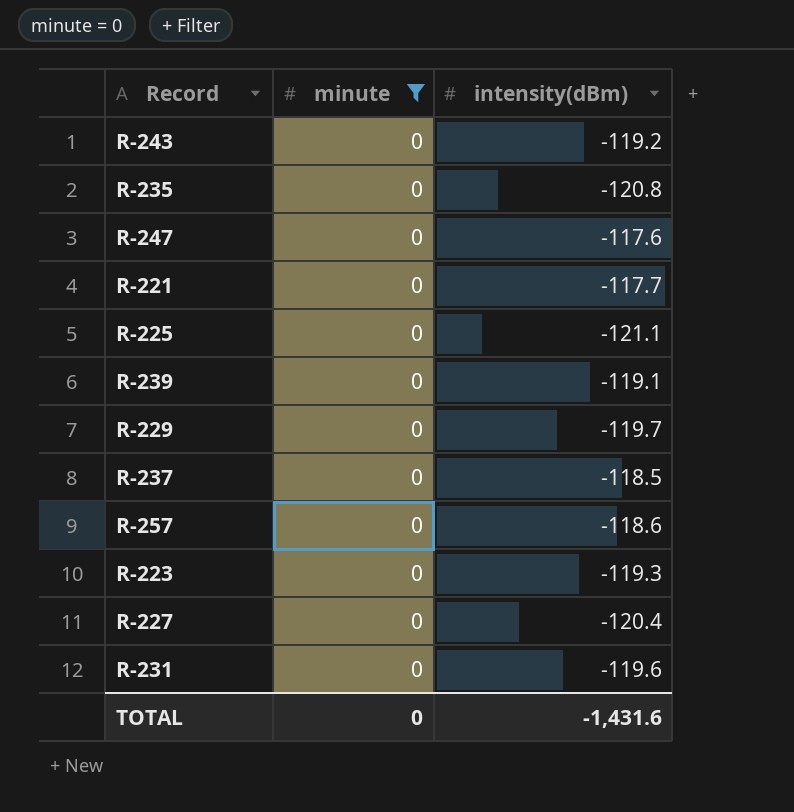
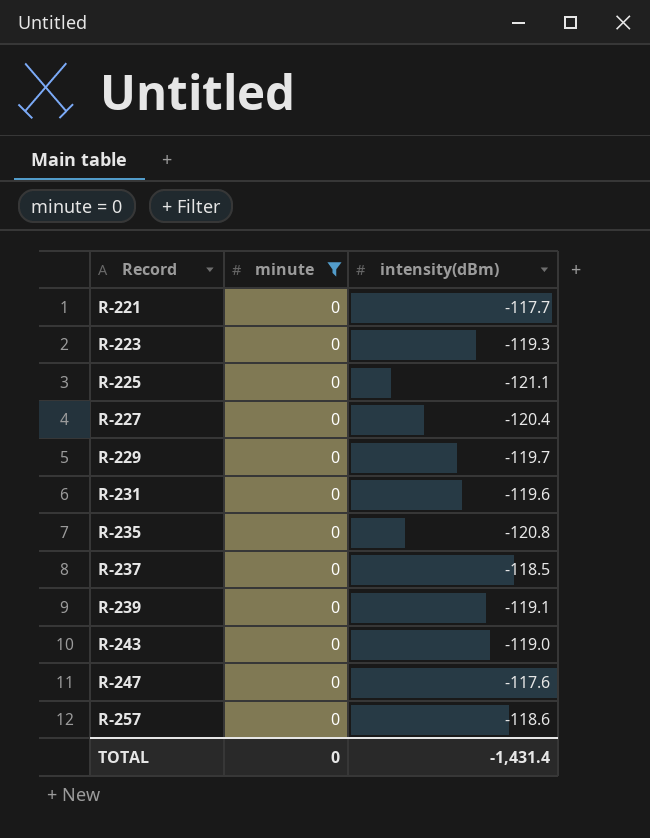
row order: none -> Record ascending
R-243 | intensity(dBm): -119.2 -> -119.0
TOTAL | intensity(dBm): -1,431.6 -> -1,431.4

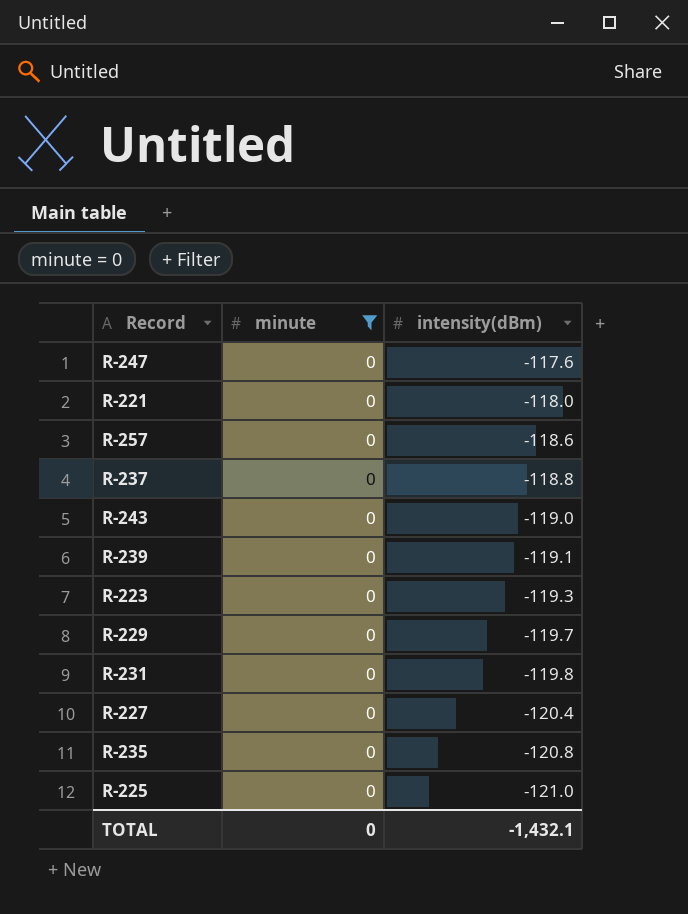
row order: Record ascending -> intensity(dBm) descending
R-221 | intensity(dBm): -117.7 -> -118.0
R-237 | intensity(dBm): -118.5 -> -118.8
R-231 | intensity(dBm): -119.6 -> -119.8
R-225 | intensity(dBm): -121.1 -> -121.0
TOTAL | intensity(dBm): -1,431.4 -> -1,432.1

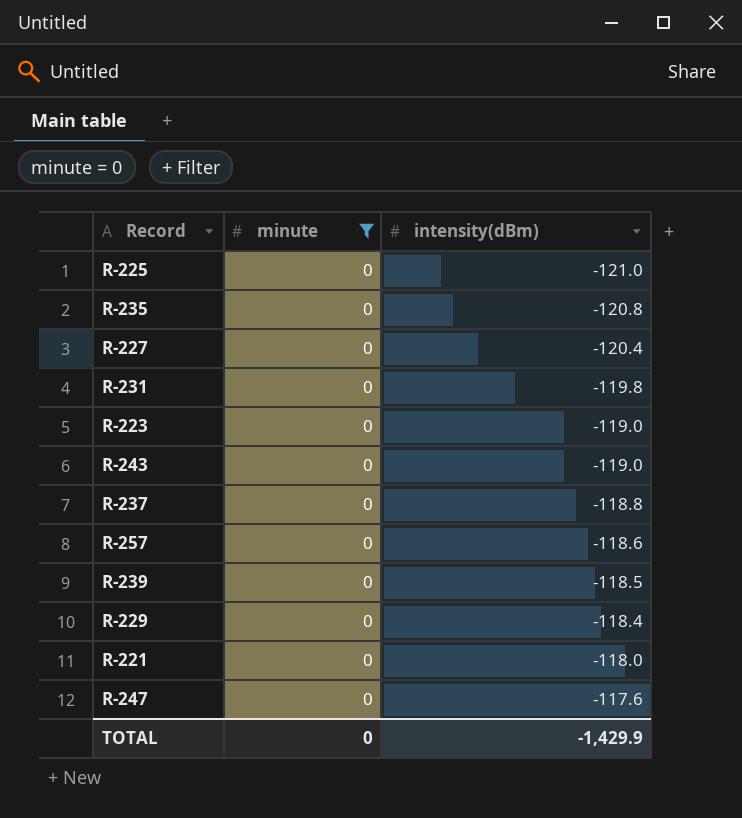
row order: intensity(dBm) descending -> intensity(dBm) ascending
R-223 | intensity(dBm): -119.3 -> -119.0
R-239 | intensity(dBm): -119.1 -> -118.5
R-229 | intensity(dBm): -119.7 -> -118.4
TOTAL | intensity(dBm): -1,432.1 -> -1,429.9

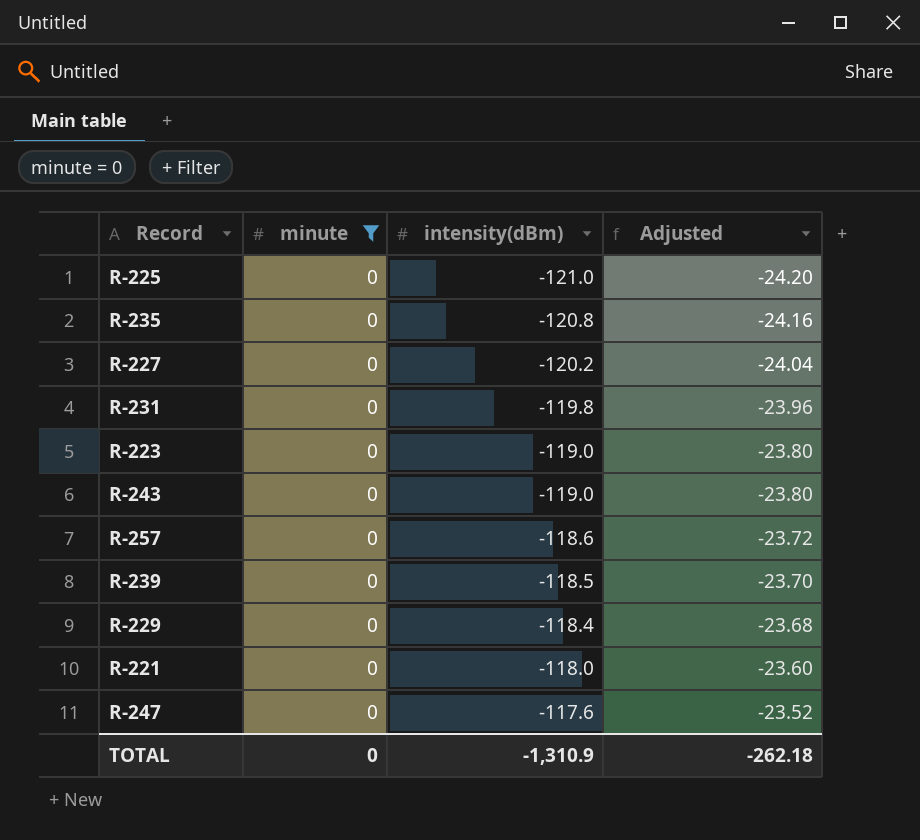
column Adjusted | formula: none -> [intensity(dBm)] * 0.2
row R-237: 0 | -118.8 -> none
R-227 | intensity(dBm): -120.4 -> -120.2
TOTAL | intensity(dBm): -1,429.9 -> -1,310.9

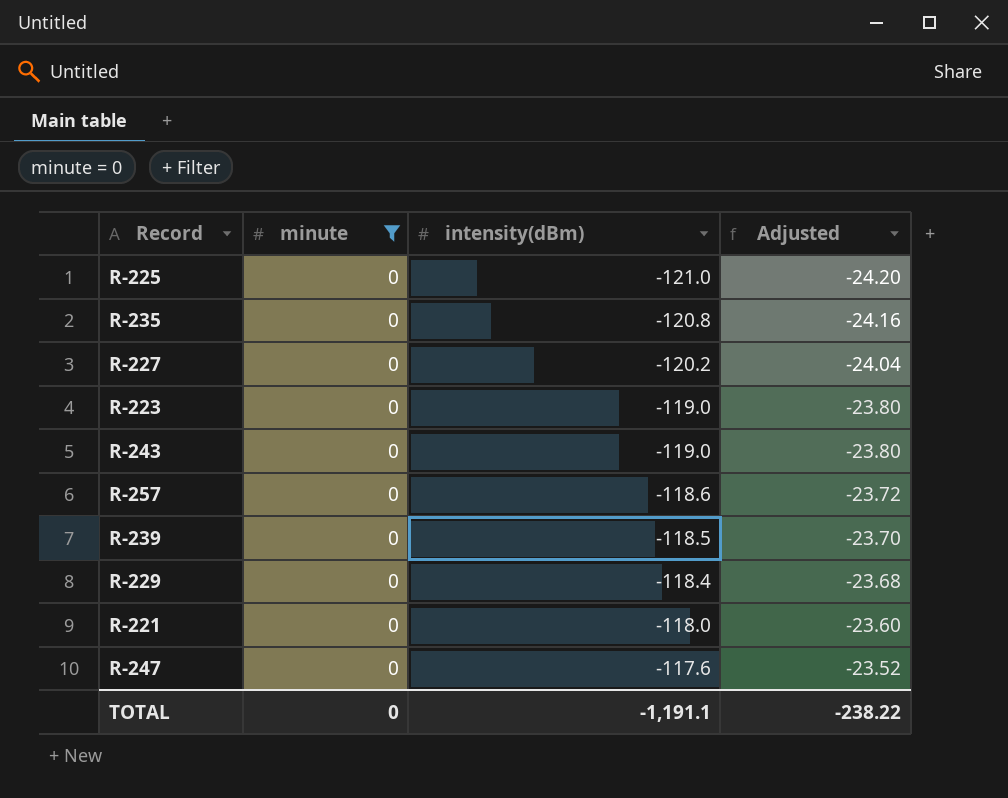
row R-231: 0 | -119.8 | -23.96 -> none
TOTAL | intensity(dBm): -1,310.9 -> -1,191.1
TOTAL | Adjusted: -262.18 -> -238.22

